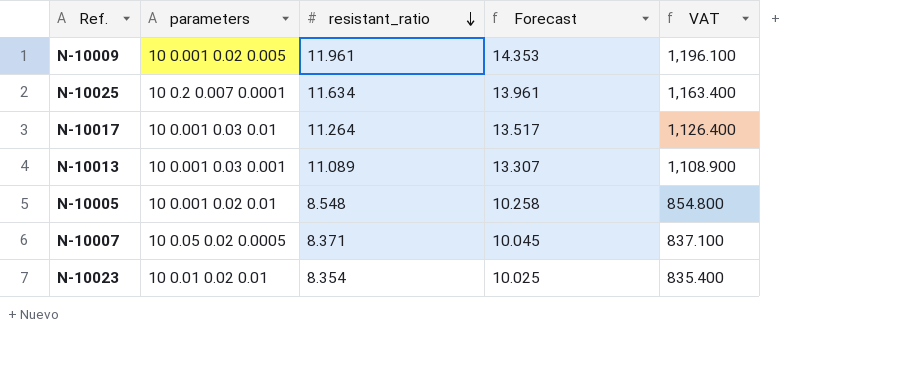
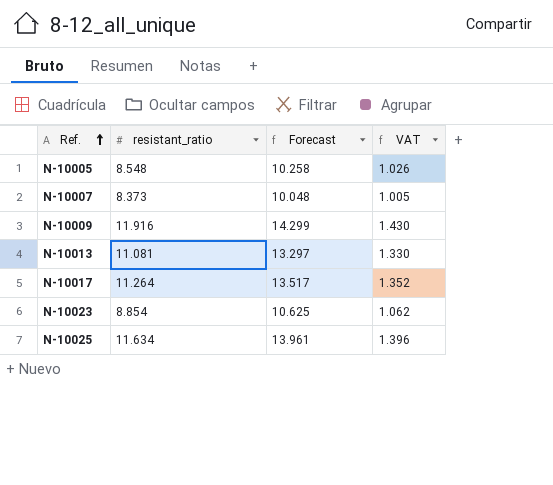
row order: resistant_ratio descending -> Ref. ascending
column parameters | position: 2 -> none
column VAT | formula: [resistant_ratio] * 100 -> [resistant_ratio] * 0.12
N-10007 | resistant_ratio: 8.371 -> 8.373
N-10007 | Forecast: 10.045 -> 10.048
N-10009 | resistant_ratio: 11.961 -> 11.916
N-10009 | Forecast: 14.353 -> 14.299
N-10013 | resistant_ratio: 11.089 -> 11.081
N-10013 | Forecast: 13.307 -> 13.297
N-10023 | resistant_ratio: 8.354 -> 8.854
N-10023 | Forecast: 10.025 -> 10.625

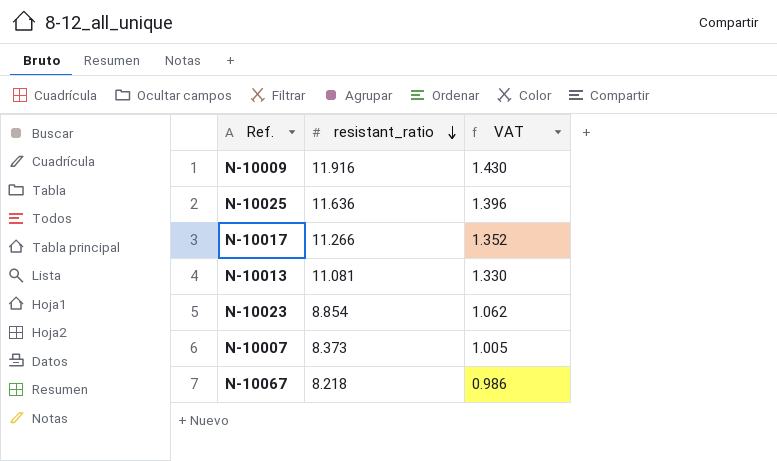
row order: Ref. ascending -> resistant_ratio descending
column Forecast | formula: [resistant_ratio] * 1.2 -> none
row N-10005: 8.548 | 10.258 | 1.026 -> none
N-10025 | resistant_ratio: 11.634 -> 11.636
N-10017 | resistant_ratio: 11.264 -> 11.266
row N-10067: none -> 8.218 | 0.986

